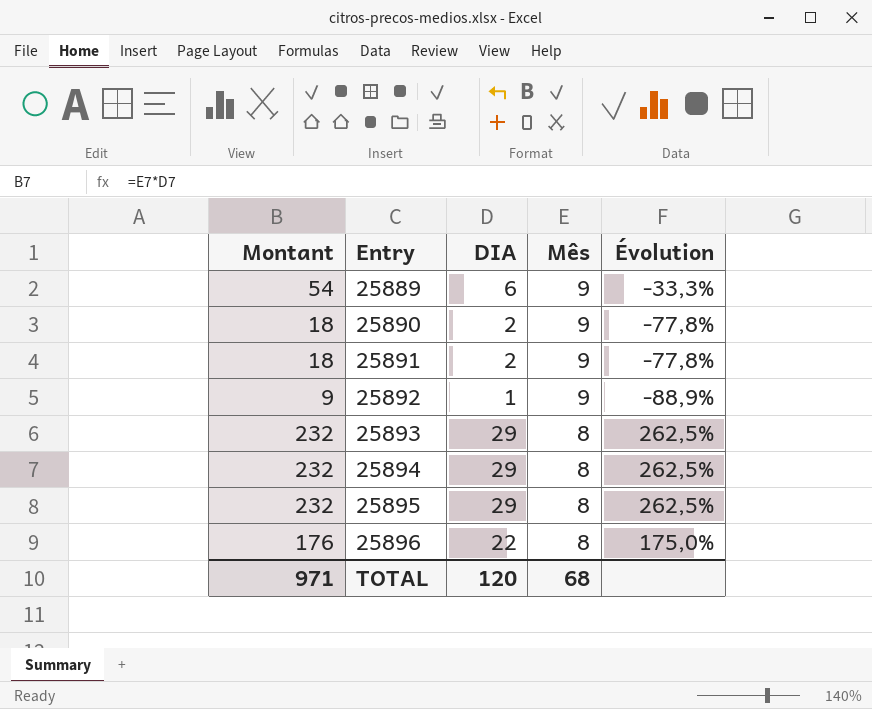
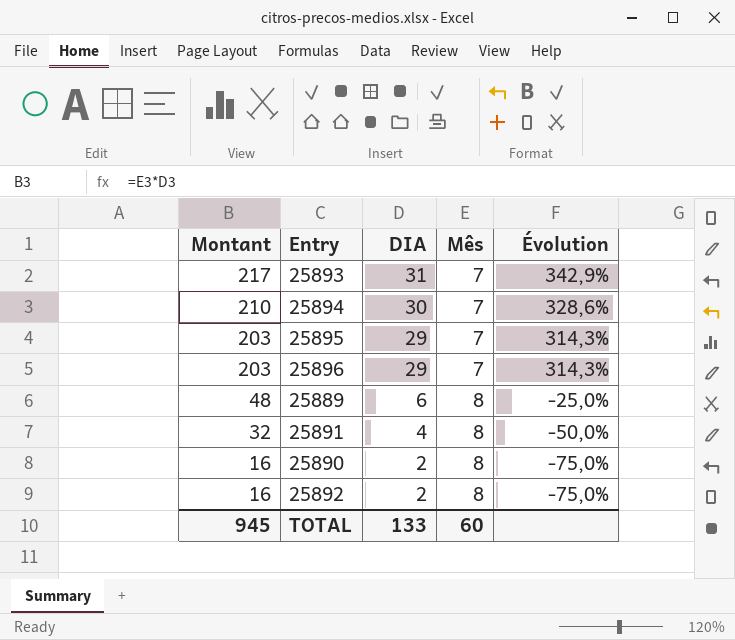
row order: Entry ascending -> Montant descending
25893 | Montant: 232 -> 217
25893 | DIA: 29 -> 31
25893 | Mês: 8 -> 7
25893 | Évolution: 262,5% -> 342,9%
25894 | Montant: 232 -> 210
25894 | DIA: 29 -> 30
25894 | Mês: 8 -> 7
25894 | Évolution: 262,5% -> 328,6%
25895 | Montant: 232 -> 203
25895 | Mês: 8 -> 7
25895 | Évolution: 262,5% -> 314,3%
25896 | Montant: 176 -> 203
25896 | DIA: 22 -> 29
25896 | Mês: 8 -> 7
25896 | Évolution: 175,0% -> 314,3%
25889 | Montant: 54 -> 48
25889 | Mês: 9 -> 8
25889 | Évolution: -33,3% -> -25,0%
25891 | Montant: 18 -> 32
25891 | DIA: 2 -> 4
25891 | Mês: 9 -> 8
25891 | Évolution: -77,8% -> -50,0%
25890 | Montant: 18 -> 16
25890 | Mês: 9 -> 8
25890 | Évolution: -77,8% -> -75,0%
25892 | Montant: 9 -> 16
25892 | DIA: 1 -> 2
25892 | Mês: 9 -> 8
25892 | Évolution: -88,9% -> -75,0%
TOTAL | Montant: 971 -> 945
TOTAL | DIA: 120 -> 133
TOTAL | Mês: 68 -> 60

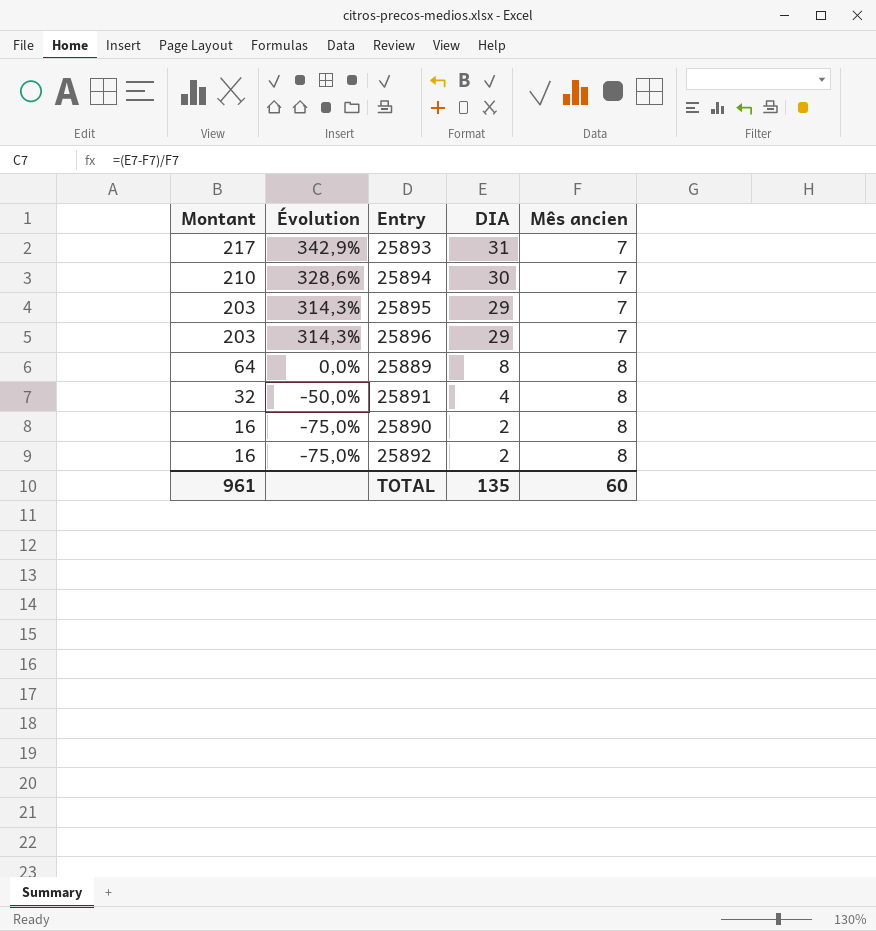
column Évolution | position: 5 -> 2
column name: Mês -> Mês ancien
25889 | Montant: 48 -> 64
25889 | Évolution: -25,0% -> 0,0%
25889 | DIA: 6 -> 8
TOTAL | Montant: 945 -> 961
TOTAL | DIA: 133 -> 135

